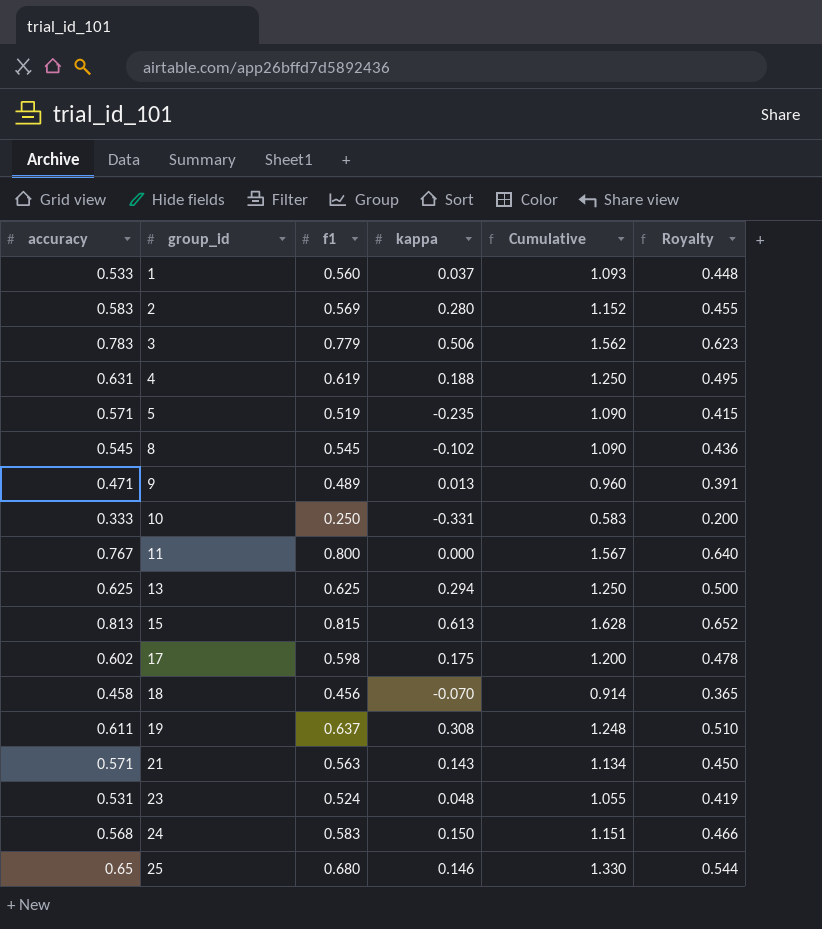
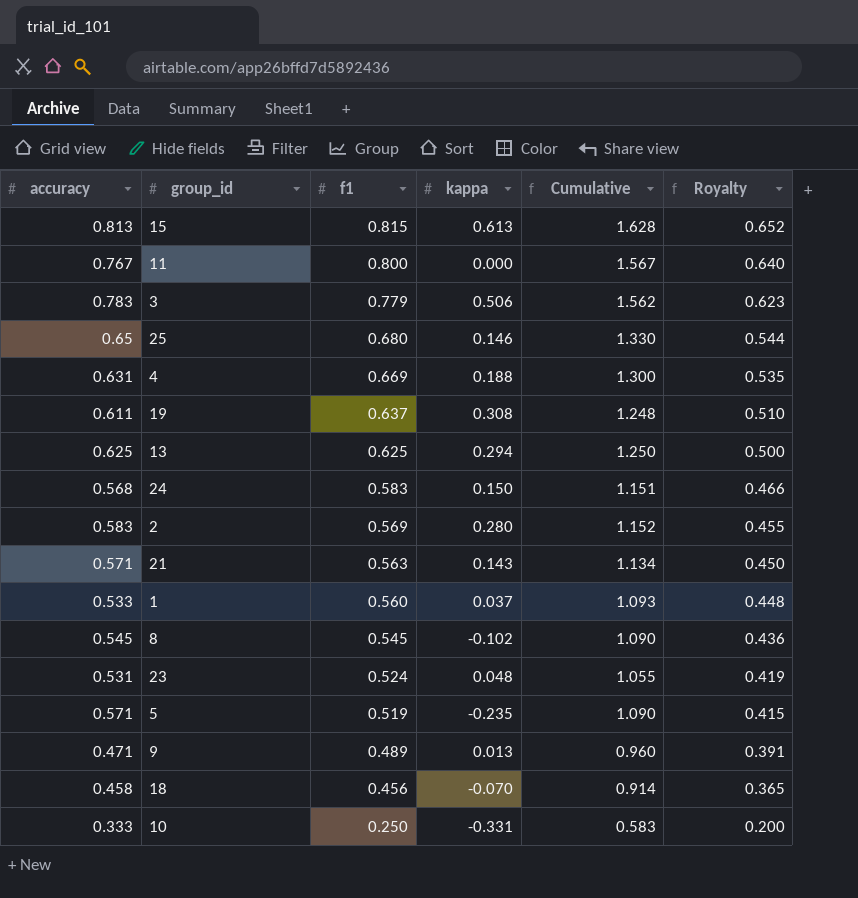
row order: group_id ascending -> f1 descending
row 17: 0.602 | 0.598 | 0.175 | 1.200 | 0.478 -> none
4 | f1: 0.619 -> 0.669
4 | Cumulative: 1.250 -> 1.300
4 | Royalty: 0.495 -> 0.535

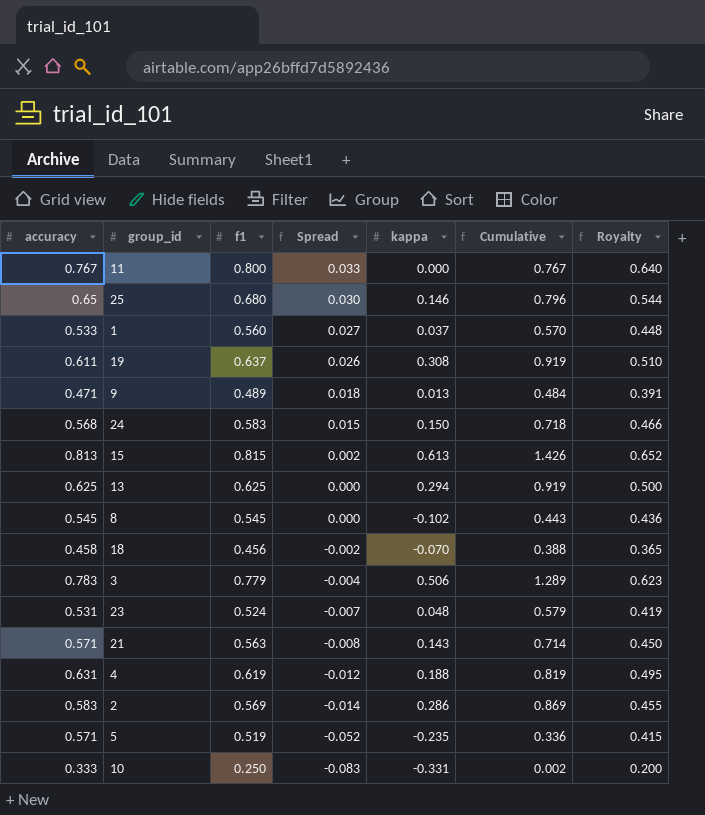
row order: f1 descending -> Spread descending
column Spread | formula: none -> [f1] - [accuracy]
column Cumulative | formula: [accuracy] + [f1] -> [accuracy] + [kappa]
4 | f1: 0.669 -> 0.619
4 | Royalty: 0.535 -> 0.495
2 | kappa: 0.280 -> 0.286

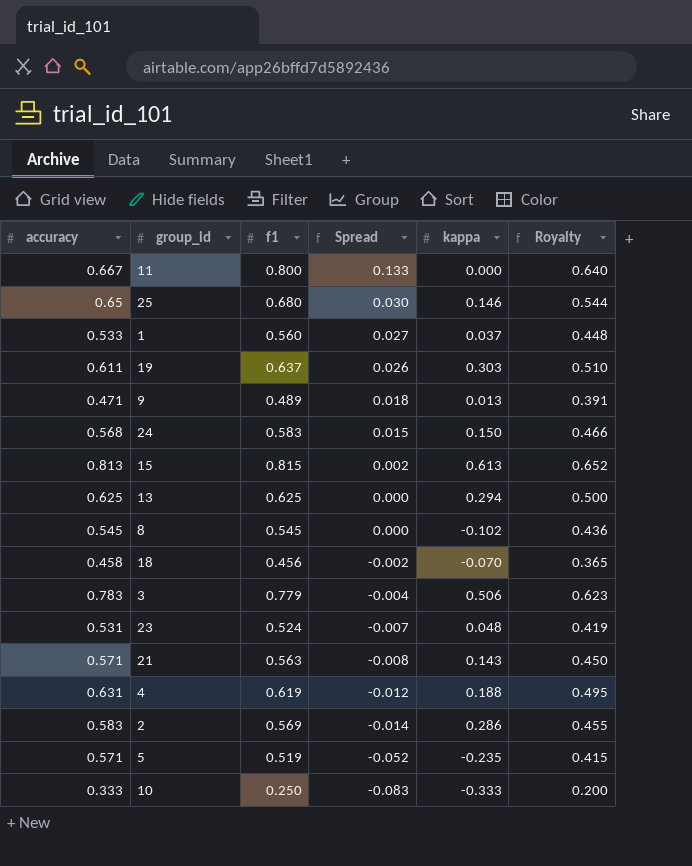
column Cumulative | formula: [accuracy] + [kappa] -> none
11 | accuracy: 0.767 -> 0.667
11 | Spread: 0.033 -> 0.133
19 | kappa: 0.308 -> 0.303
10 | kappa: -0.331 -> -0.333

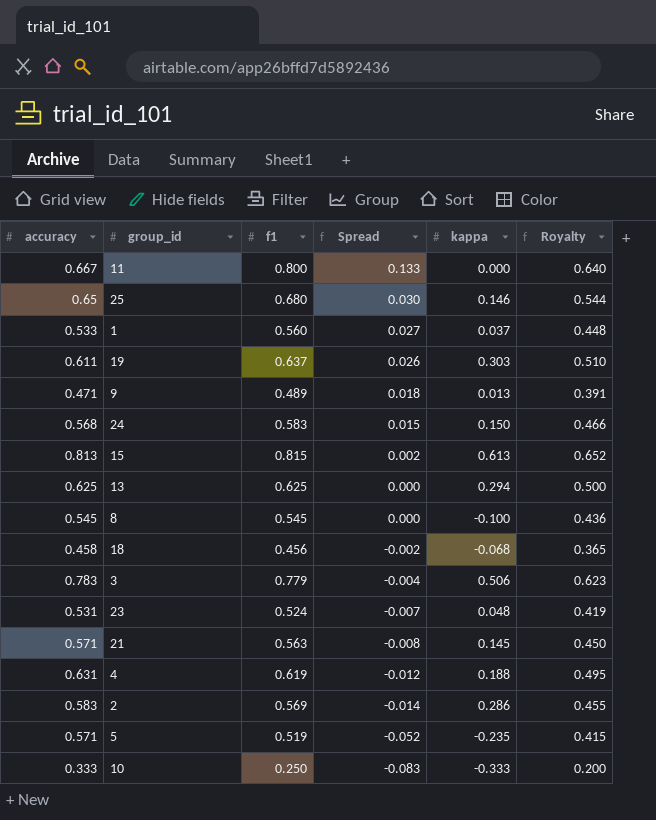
8 | kappa: -0.102 -> -0.100
18 | kappa: -0.070 -> -0.068
21 | kappa: 0.143 -> 0.145

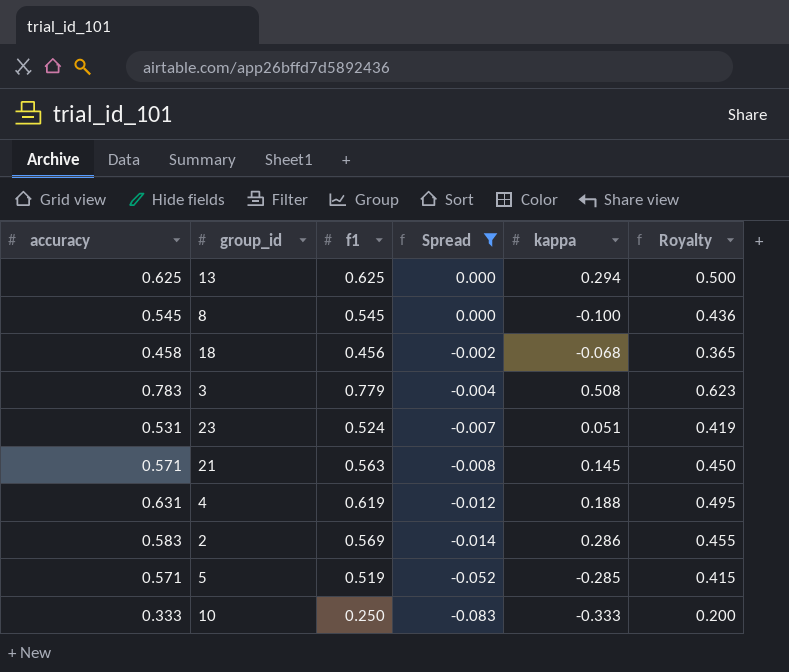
filter: none -> Spread <= 0.000
3 | kappa: 0.506 -> 0.508
23 | kappa: 0.048 -> 0.051
5 | kappa: -0.235 -> -0.285

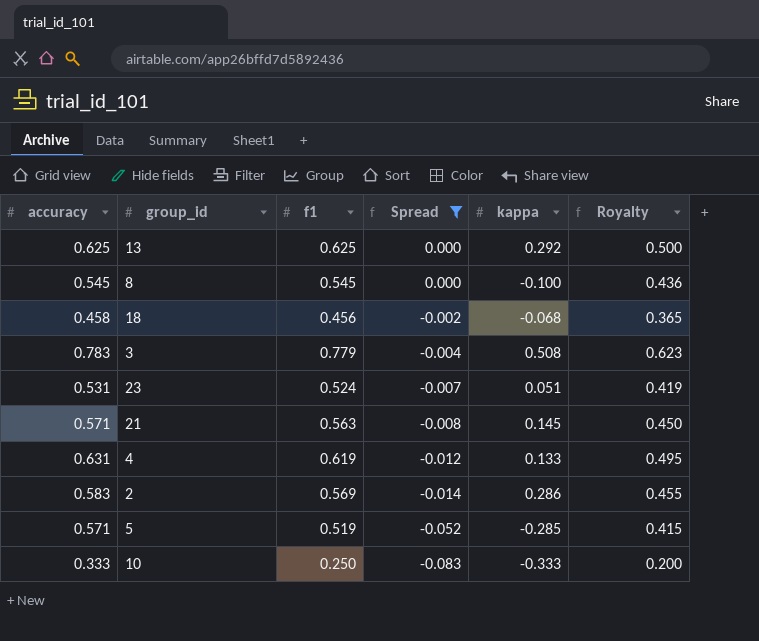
13 | kappa: 0.294 -> 0.292
4 | kappa: 0.188 -> 0.133

